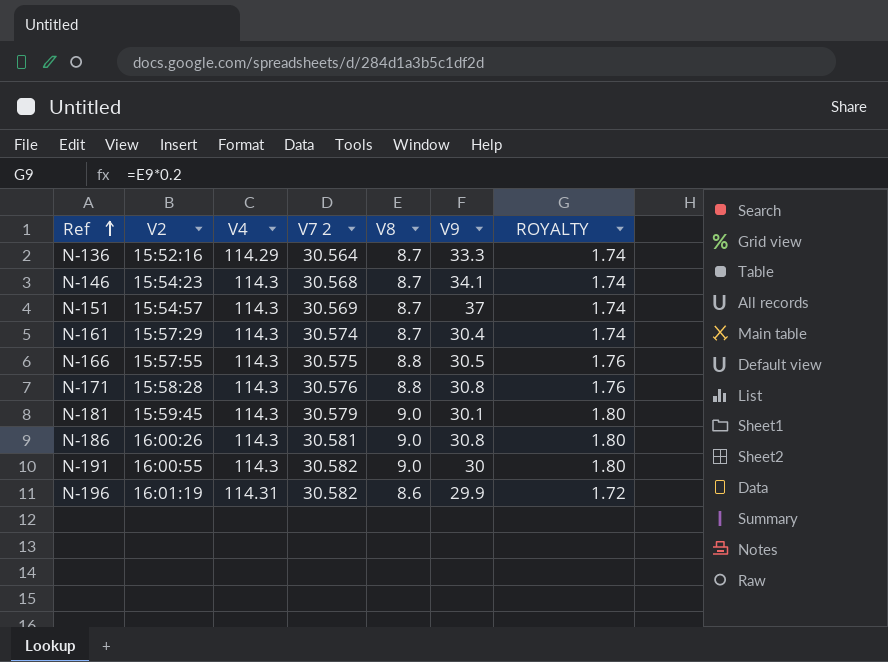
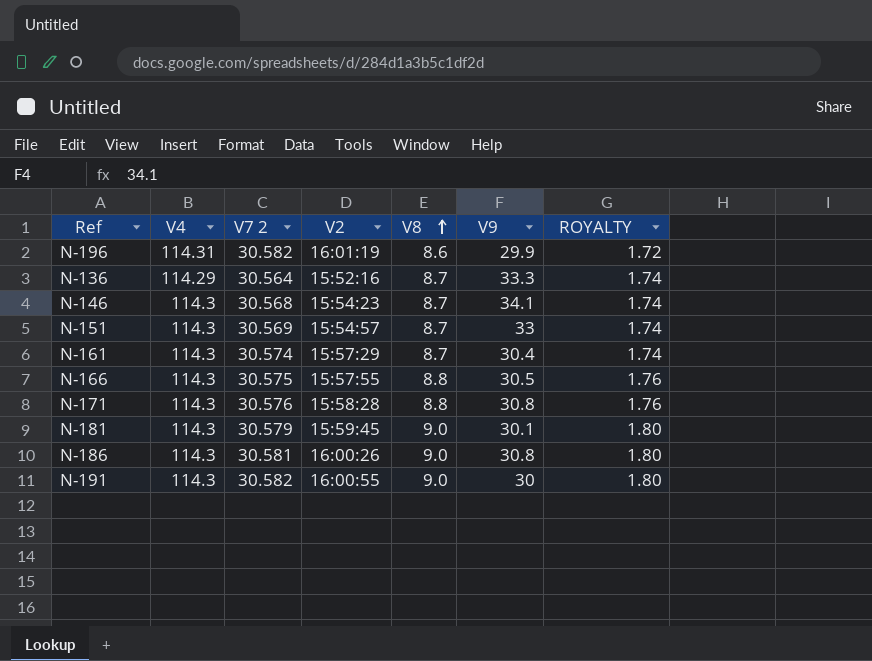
row order: Ref ascending -> V8 ascending
column V2 | position: 2 -> 4
N-151 | V9: 37 -> 33

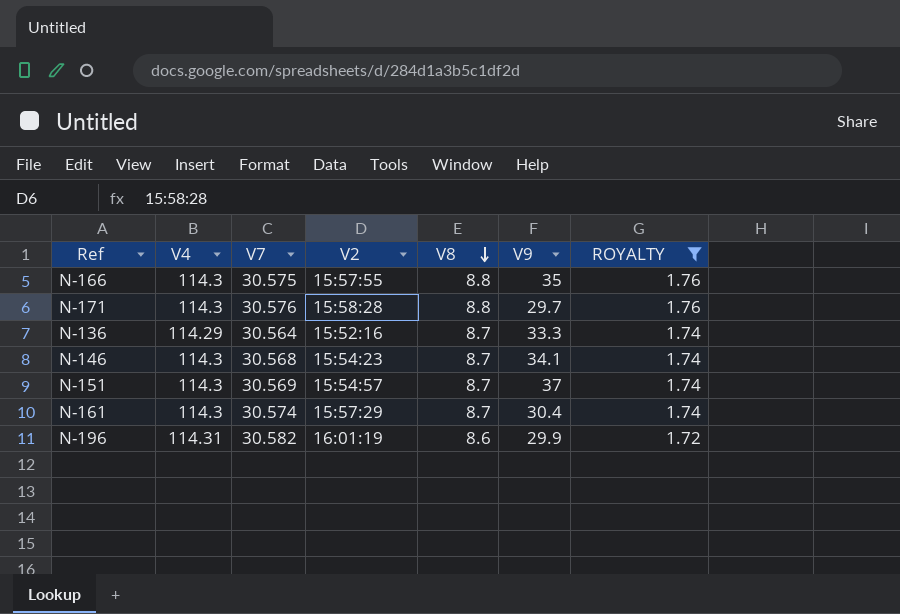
filter: none -> ROYALTY != 1.80
row order: V8 ascending -> V8 descending
column name: V7 2 -> V7
N-166 | V9: 30.5 -> 35
N-171 | V9: 30.8 -> 29.7
N-151 | V9: 33 -> 37

